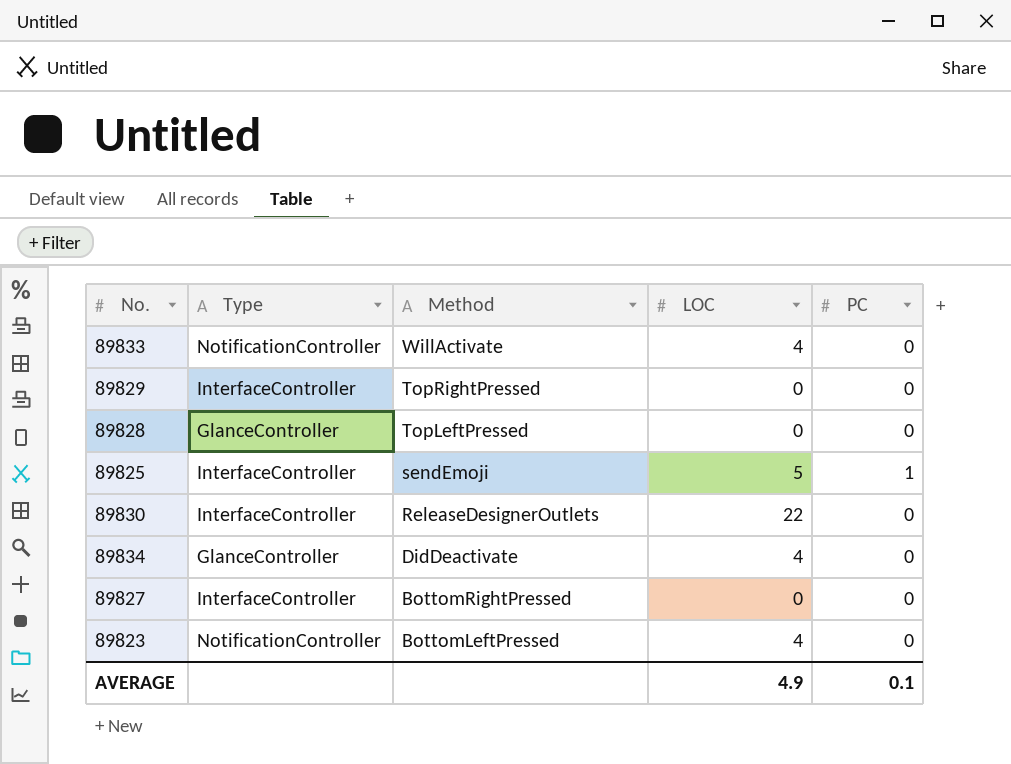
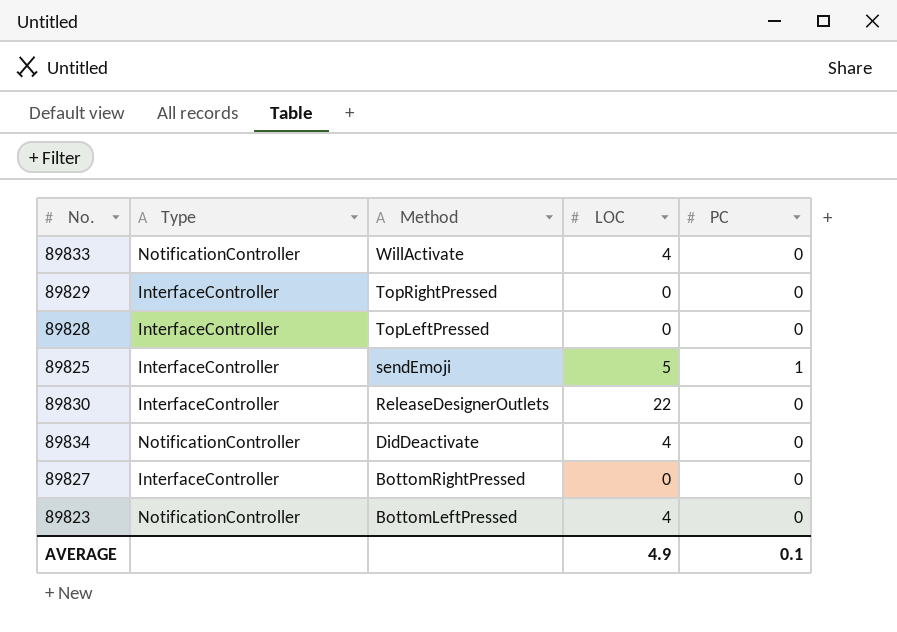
89828 | Type: GlanceController -> InterfaceController
89834 | Type: GlanceController -> NotificationController

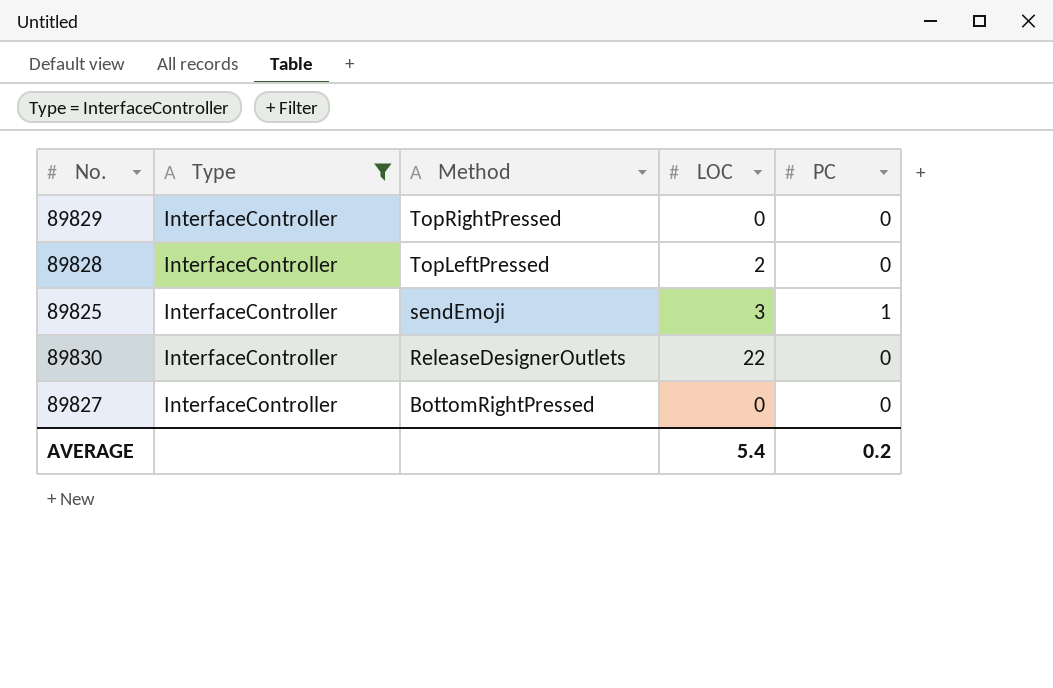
filter: none -> Type = InterfaceController
89828 | LOC: 0 -> 2
89825 | LOC: 5 -> 3
AVERAGE | LOC: 4.9 -> 5.4
AVERAGE | PC: 0.1 -> 0.2

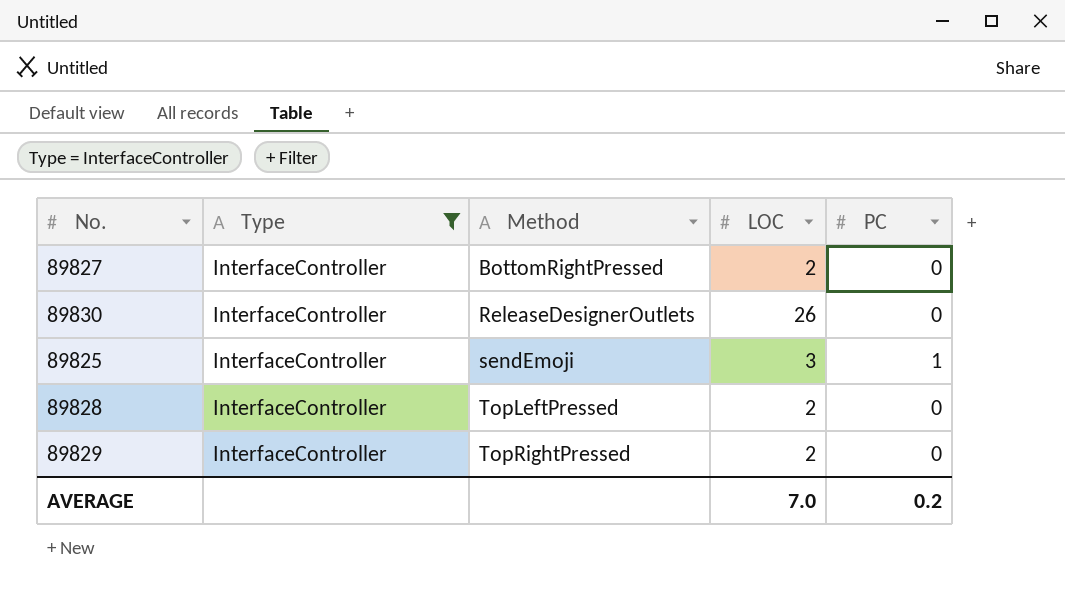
row order: Method descending -> Method ascending
89827 | LOC: 0 -> 2
89830 | LOC: 22 -> 26
89829 | LOC: 0 -> 2
AVERAGE | LOC: 5.4 -> 7.0

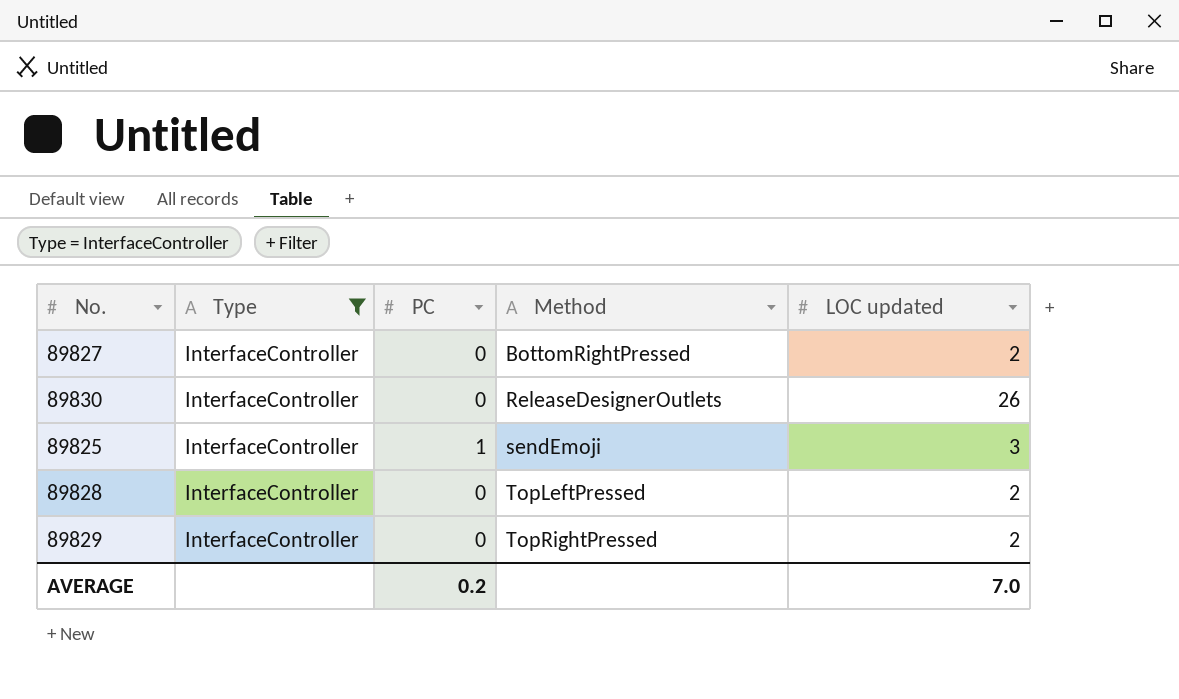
column PC | position: 5 -> 3
column name: LOC -> LOC updated

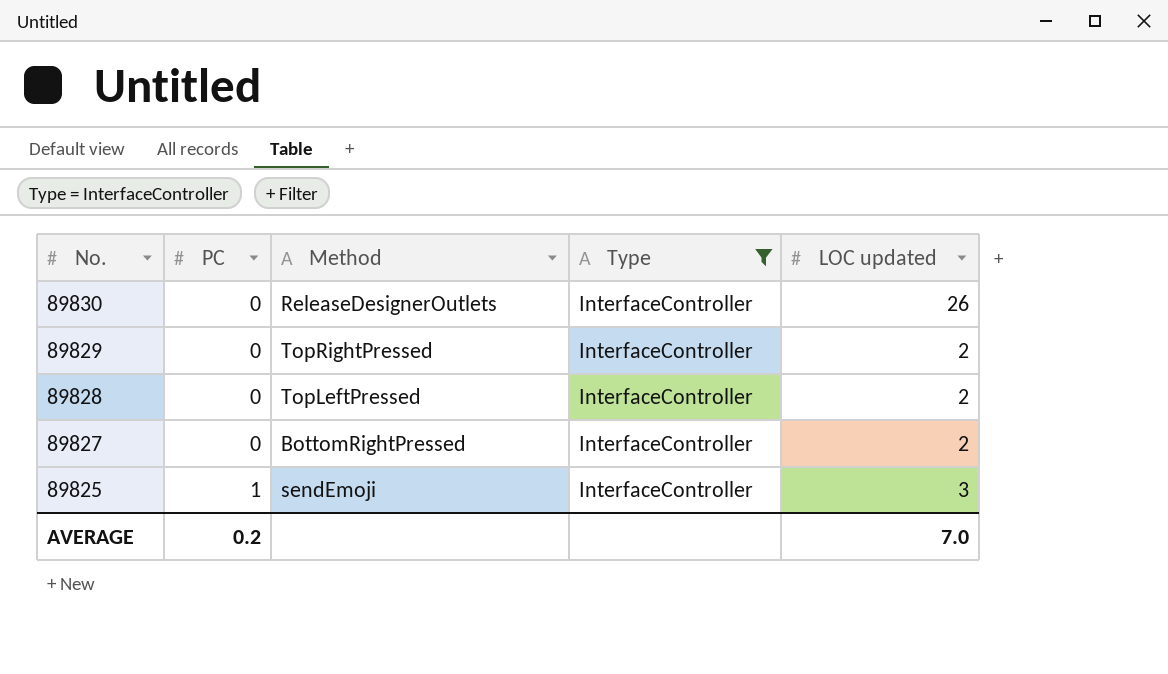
row order: Method ascending -> No. descending
column Type | position: 2 -> 4

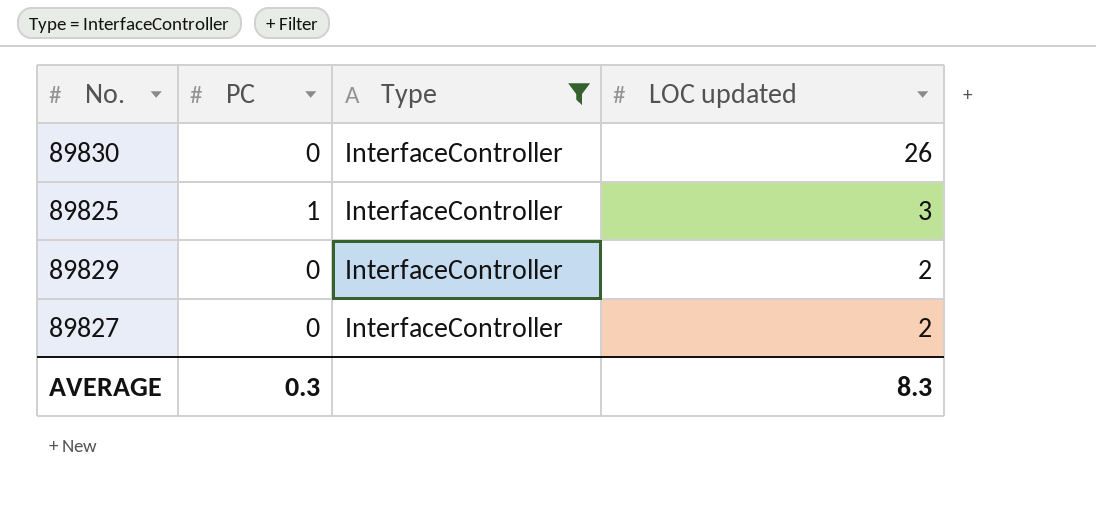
row order: No. descending -> LOC updated descending
column Method | position: 3 -> none
row 89828: 0 | TopLeftPressed | InterfaceController | 2 -> none
AVERAGE | PC: 0.2 -> 0.3
AVERAGE | LOC updated: 7.0 -> 8.3

